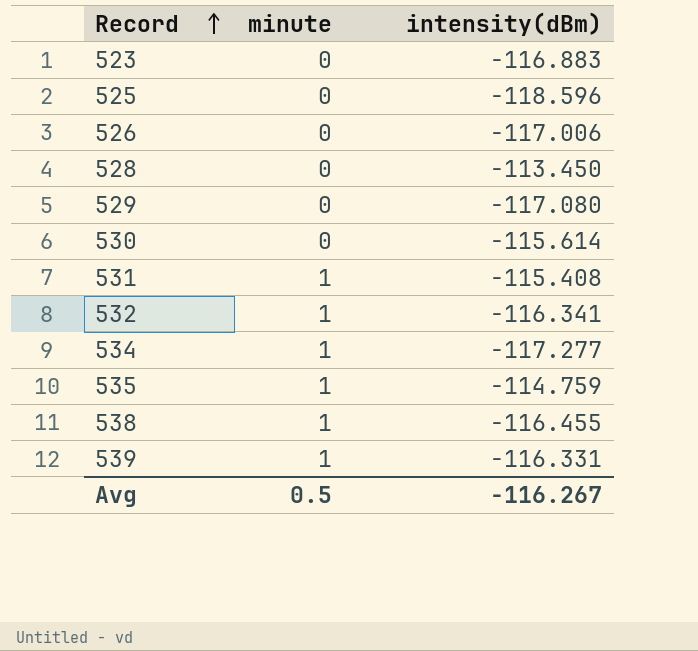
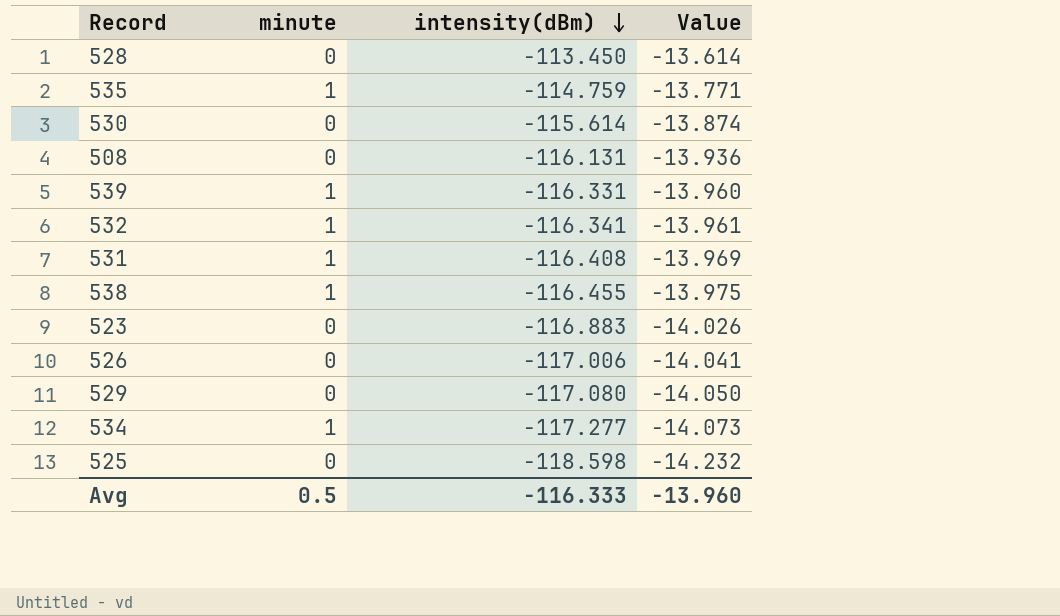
row order: Record ascending -> intensity(dBm) descending
column Value | formula: none -> [intensity(dBm)] * 0.12
row 508: none -> 0 | -116.131 | -13.936
531 | intensity(dBm): -115.408 -> -116.408
525 | intensity(dBm): -118.596 -> -118.598
Avg | intensity(dBm): -116.267 -> -116.333

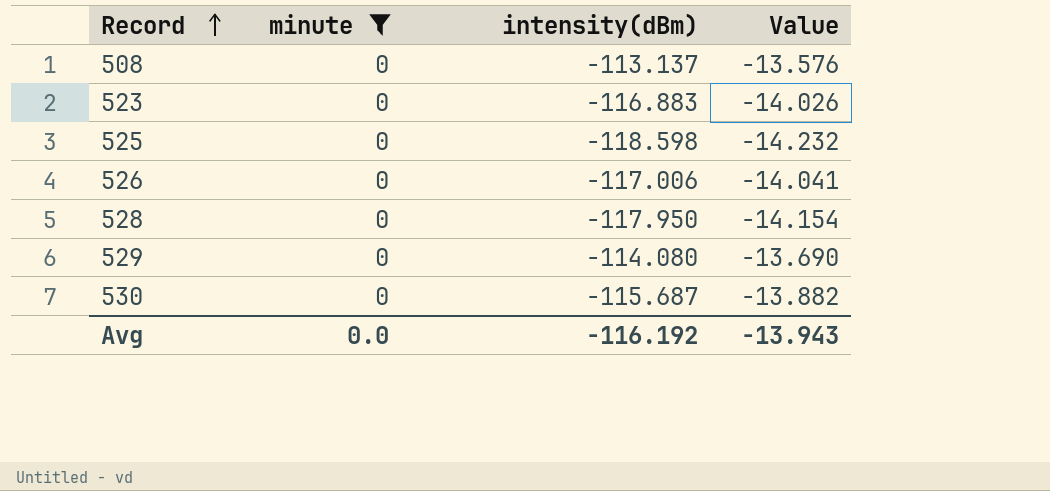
filter: none -> minute = 0
row order: intensity(dBm) descending -> Record ascending
508 | intensity(dBm): -116.131 -> -113.137
508 | Value: -13.936 -> -13.576
528 | intensity(dBm): -113.450 -> -117.950
528 | Value: -13.614 -> -14.154
529 | intensity(dBm): -117.080 -> -114.080
529 | Value: -14.050 -> -13.690
530 | intensity(dBm): -115.614 -> -115.687
530 | Value: -13.874 -> -13.882
Avg | minute: 0.5 -> 0.0
Avg | intensity(dBm): -116.333 -> -116.192
Avg | Value: -13.960 -> -13.943

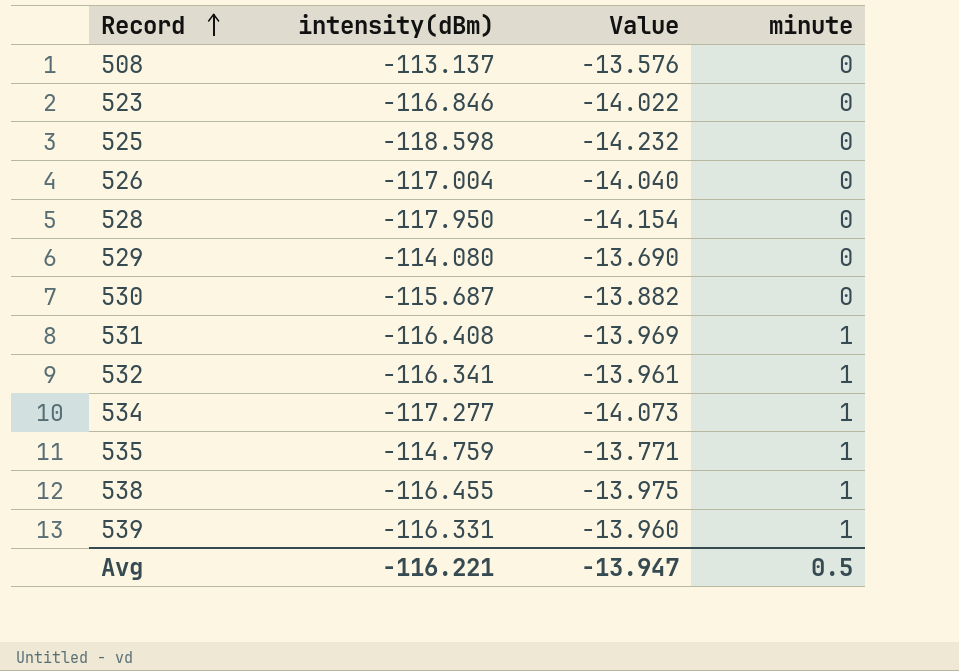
filter: minute = 0 -> none
column minute | position: 2 -> 4
523 | intensity(dBm): -116.883 -> -116.846
523 | Value: -14.026 -> -14.022
526 | intensity(dBm): -117.006 -> -117.004
526 | Value: -14.041 -> -14.040
Avg | intensity(dBm): -116.192 -> -116.221
Avg | Value: -13.943 -> -13.947
Avg | minute: 0.0 -> 0.5

